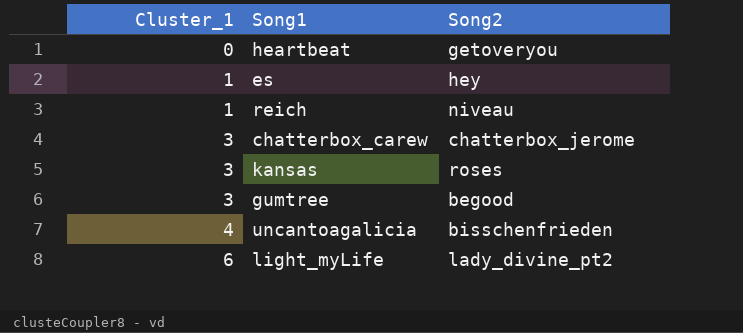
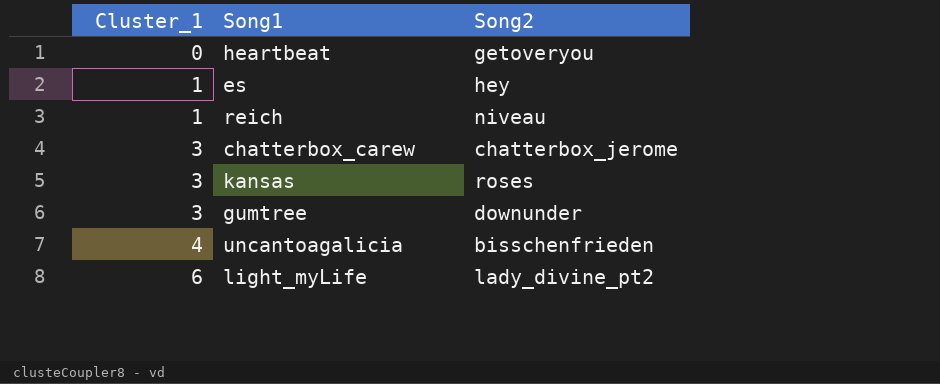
gumtree | Song2: begood -> downunder

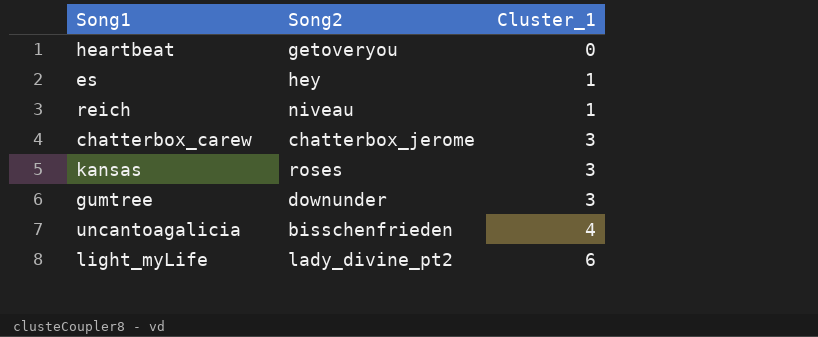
column Cluster_1 | position: 1 -> 3

